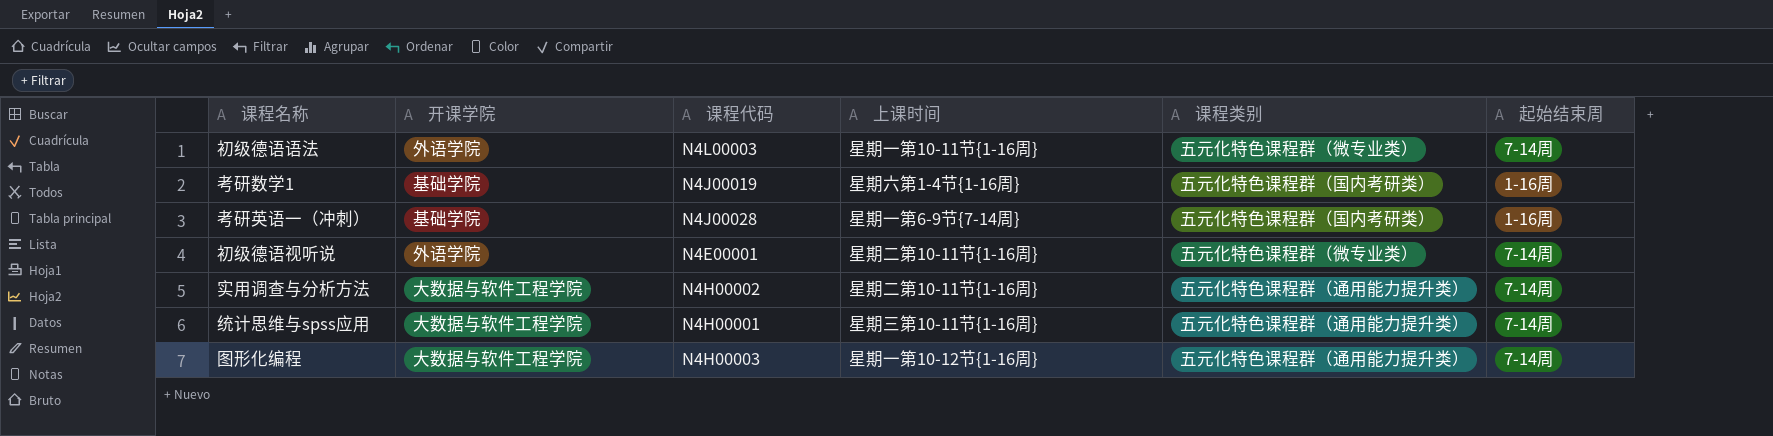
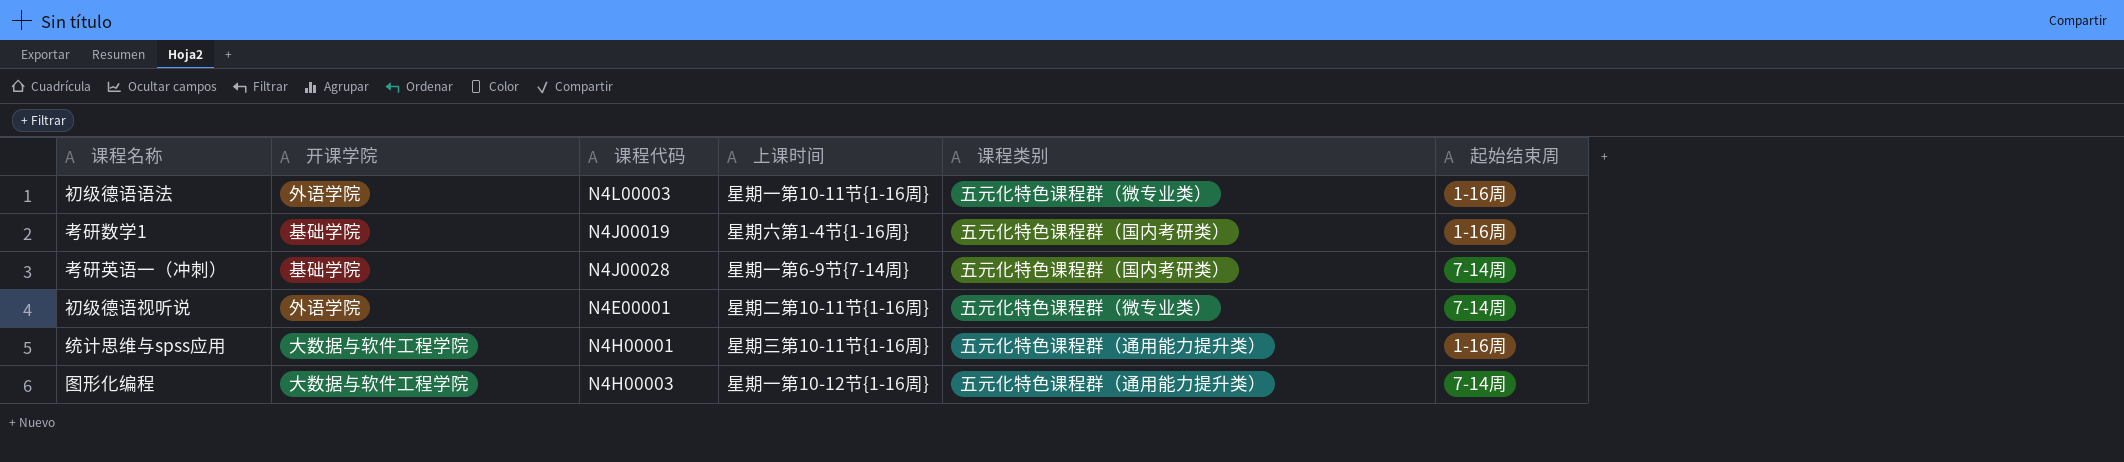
row 实用调查与分析方法: 大数据与软件工程学院 | N4H00002 | 星期二第10-11节{1-16周} | 五元化特色课程群（通用能力提升类） | 7-14周 -> none
初级德语语法 | 起始结束周: 7-14周 -> 1-16周
考研英语一（冲刺） | 起始结束周: 1-16周 -> 7-14周
统计思维与spss应用 | 起始结束周: 7-14周 -> 1-16周

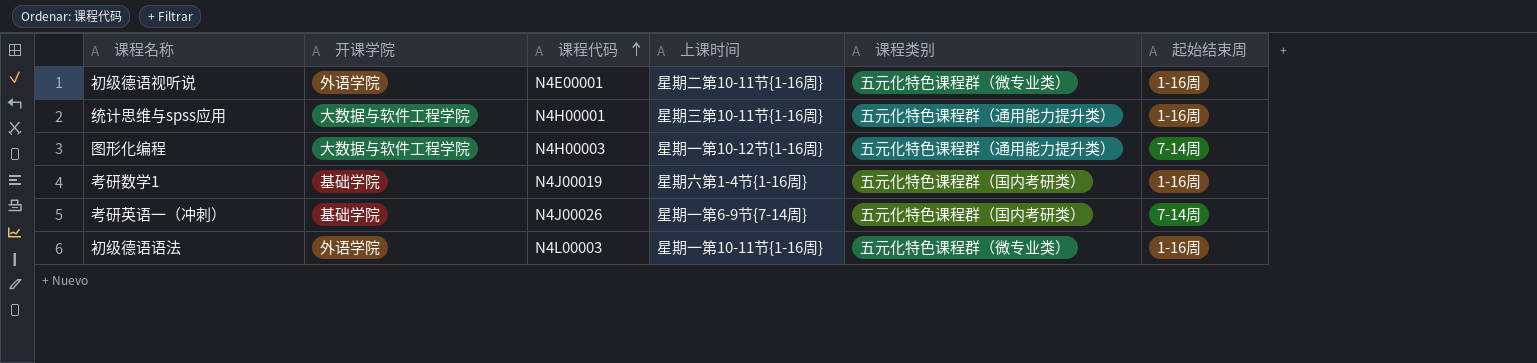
row order: none -> 课程代码 ascending
初级德语视听说 | 起始结束周: 7-14周 -> 1-16周
考研英语一（冲刺） | 课程代码: N4J00028 -> N4J00026

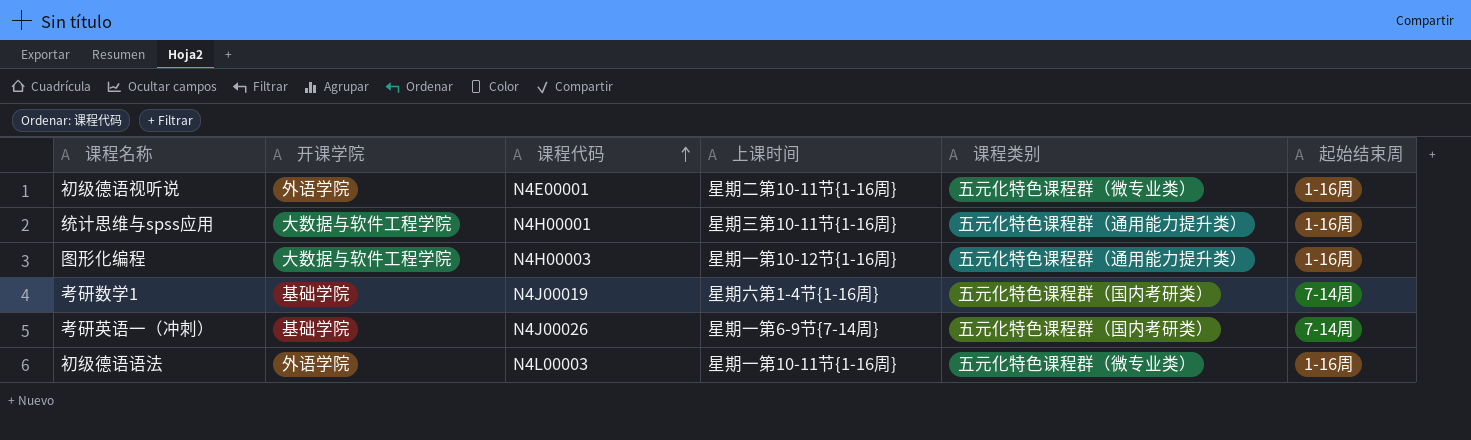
图形化编程 | 起始结束周: 7-14周 -> 1-16周
考研数学1 | 起始结束周: 1-16周 -> 7-14周

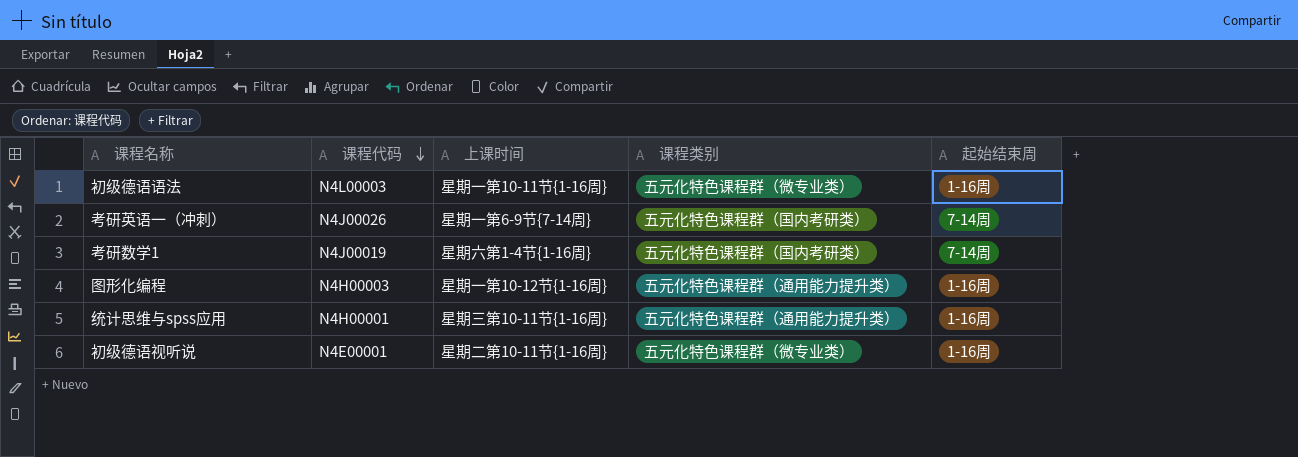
row order: 课程代码 ascending -> 课程代码 descending
column 开课学院 | position: 2 -> none

